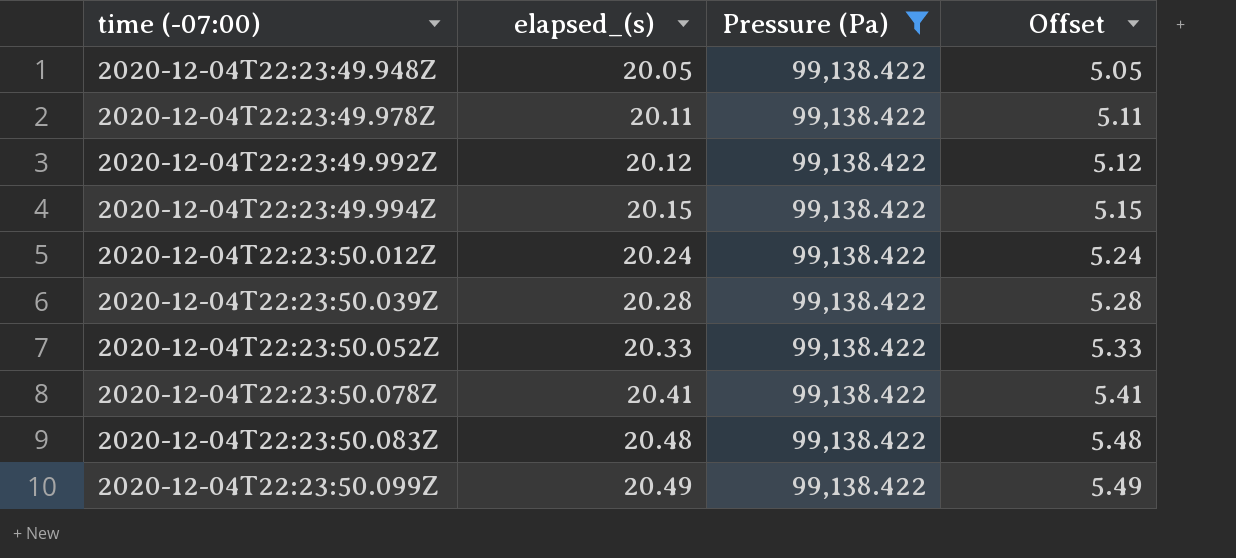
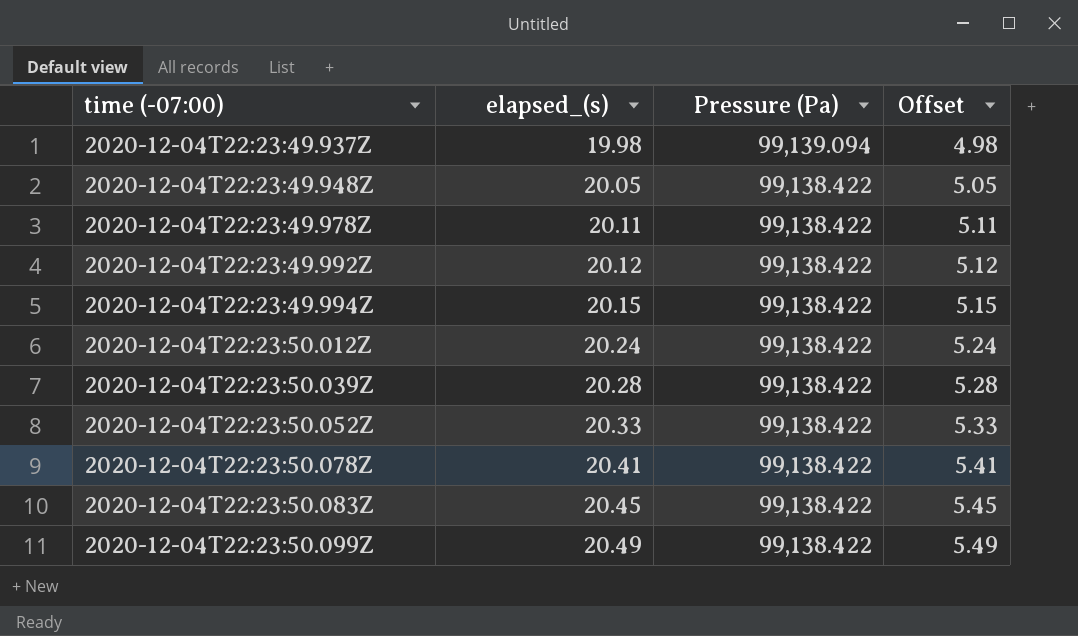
filter: Pressure (Pa) = 99,138.422 -> none
2020-12-04T22:23:50.083Z | elapsed_(s): 20.48 -> 20.45
2020-12-04T22:23:50.083Z | Offset: 5.48 -> 5.45

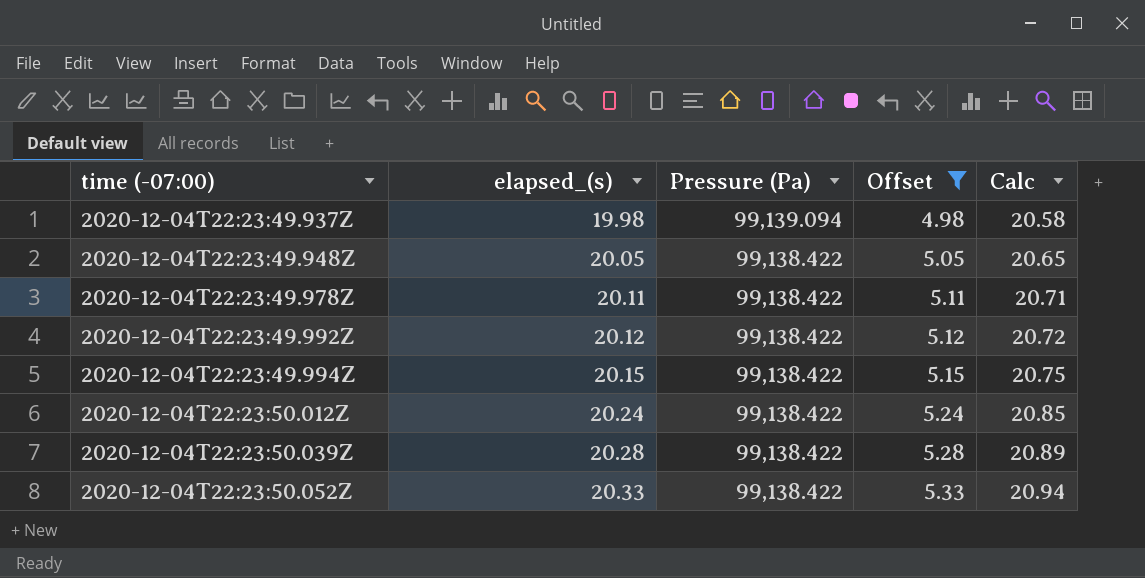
filter: none -> Offset <= 5.33
column Calc | formula: none -> [elapsed_(s)] * 1.03

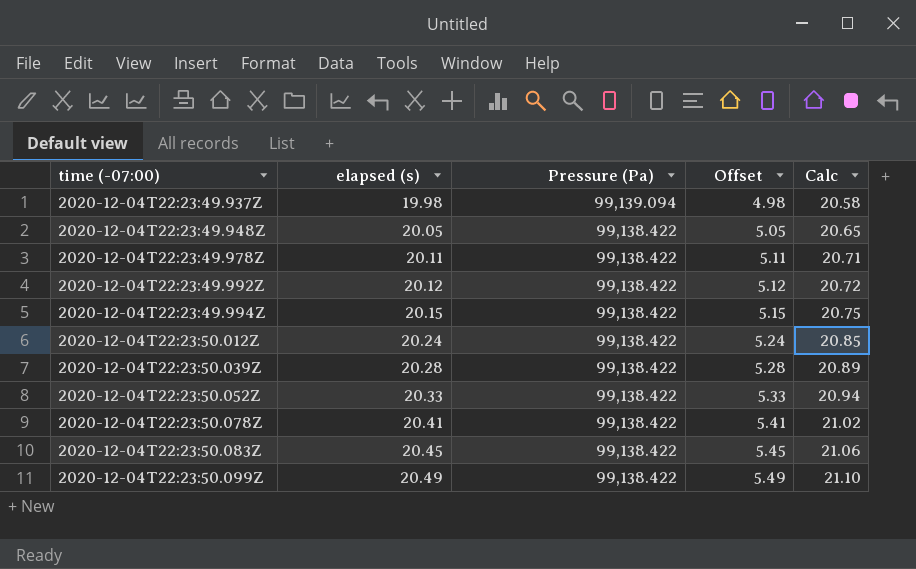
filter: Offset <= 5.33 -> none
column name: elapsed_(s) -> elapsed (s)

